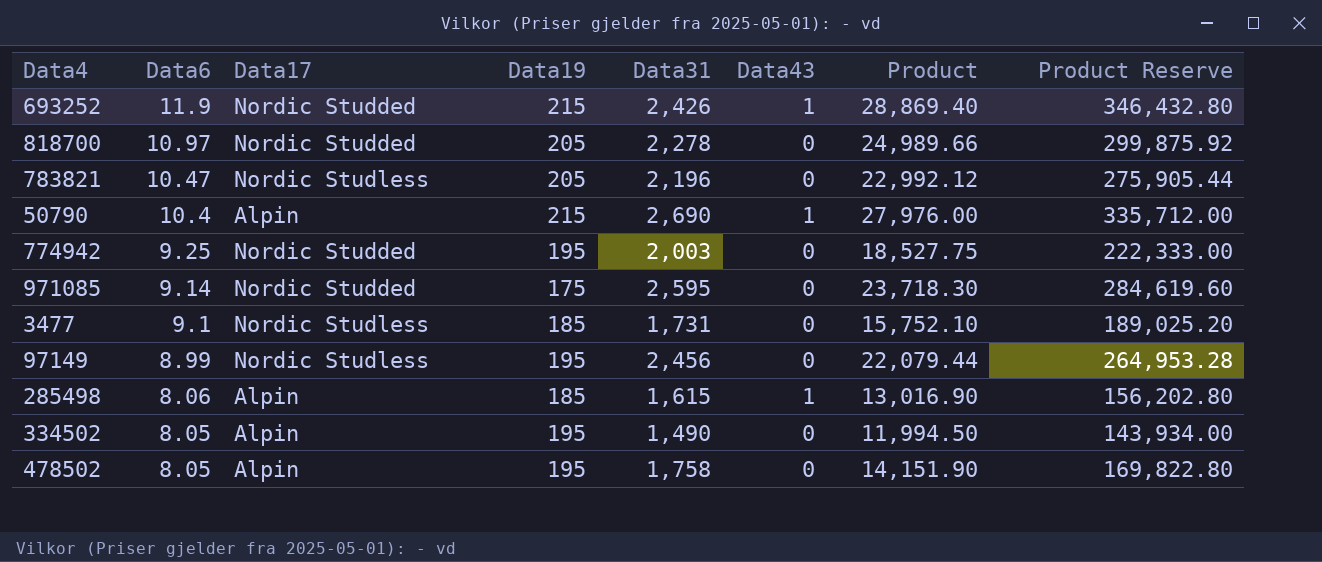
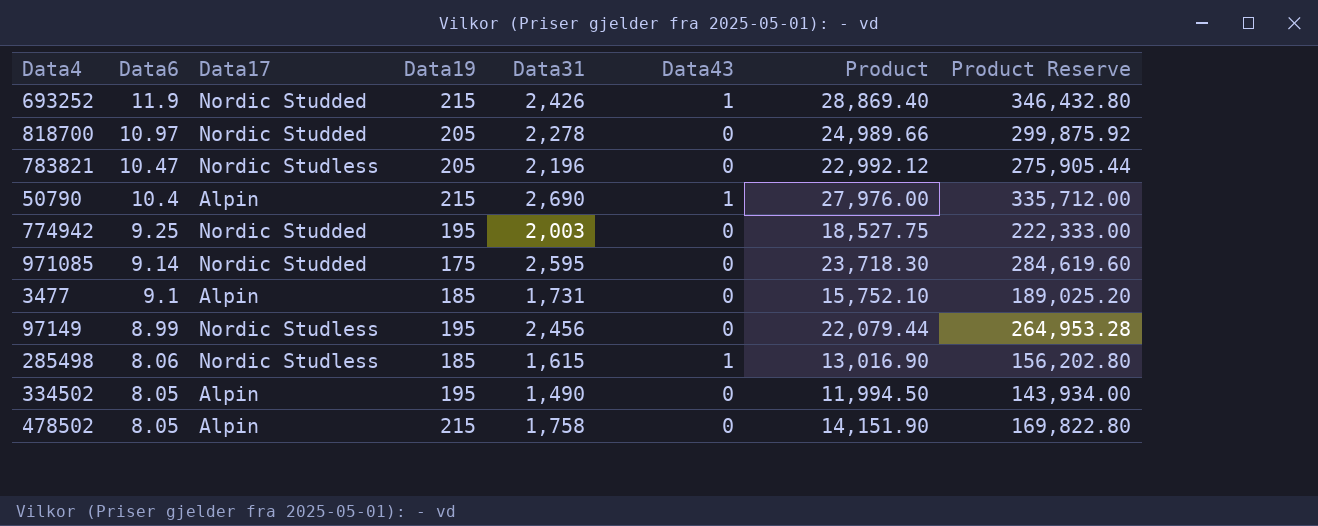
3477 | Data17: Nordic Studless -> Alpin
285498 | Data17: Alpin -> Nordic Studless
478502 | Data19: 195 -> 215

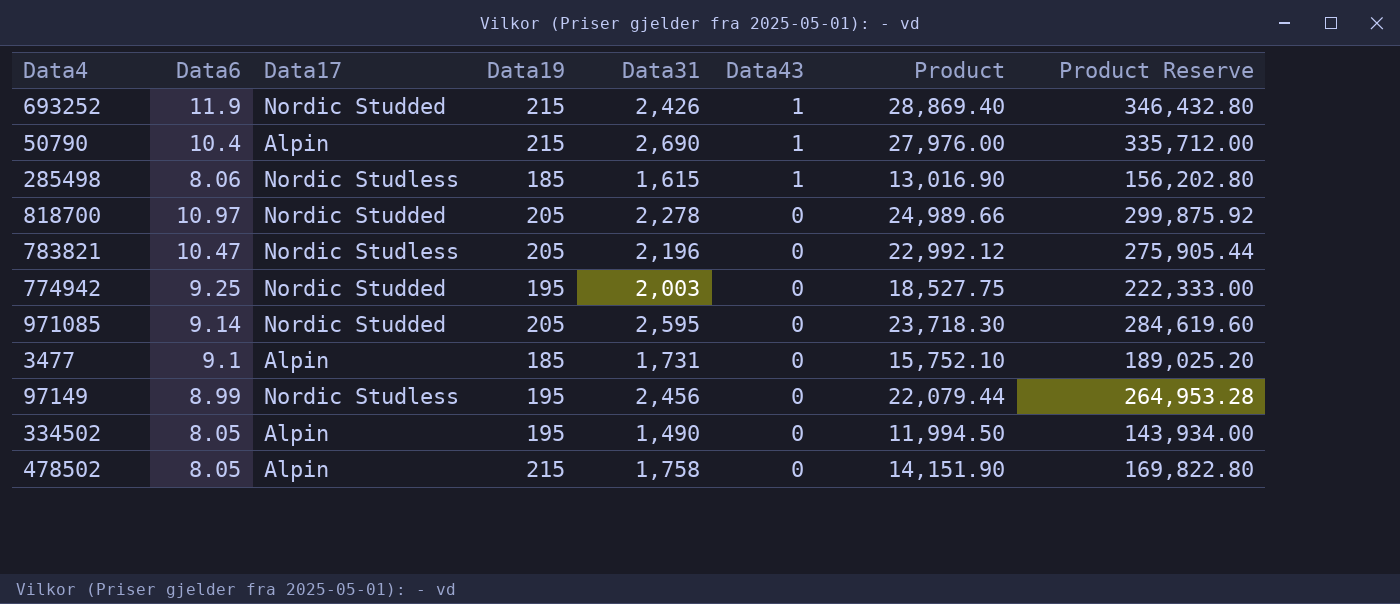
row order: Data6 descending -> Data43 descending
971085 | Data19: 175 -> 205

